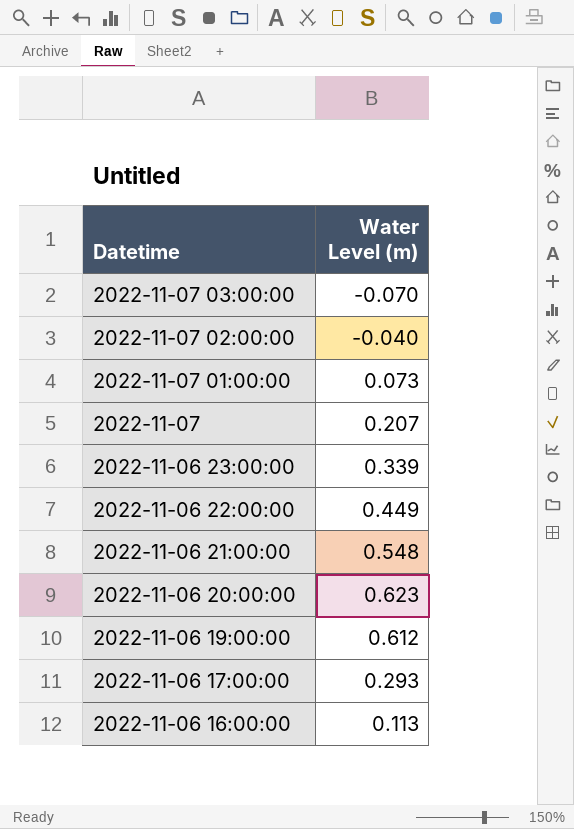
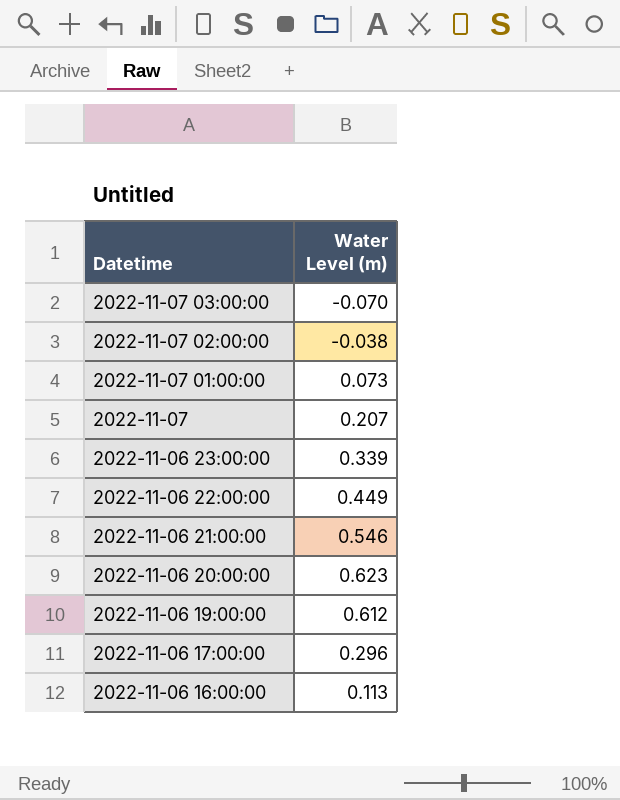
2022-11-07 02:00:00 | Water Level (m): -0.040 -> -0.038
2022-11-06 21:00:00 | Water Level (m): 0.548 -> 0.546
2022-11-06 17:00:00 | Water Level (m): 0.293 -> 0.296

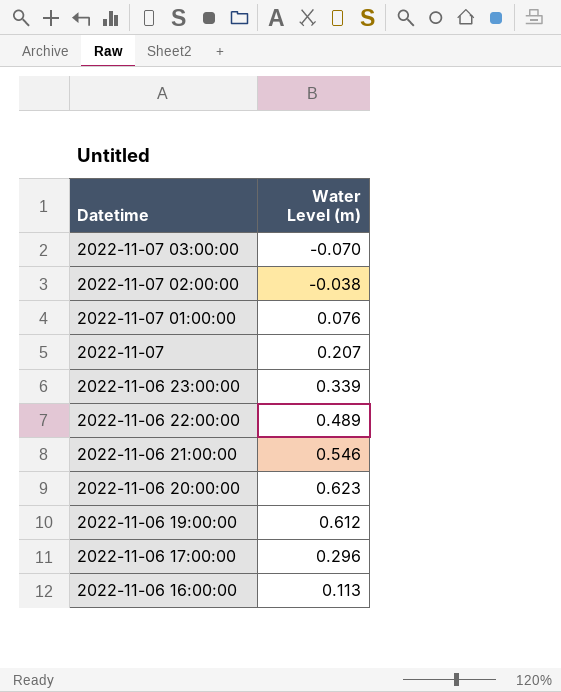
2022-11-07 01:00:00 | Water Level (m): 0.073 -> 0.076
2022-11-06 22:00:00 | Water Level (m): 0.449 -> 0.489

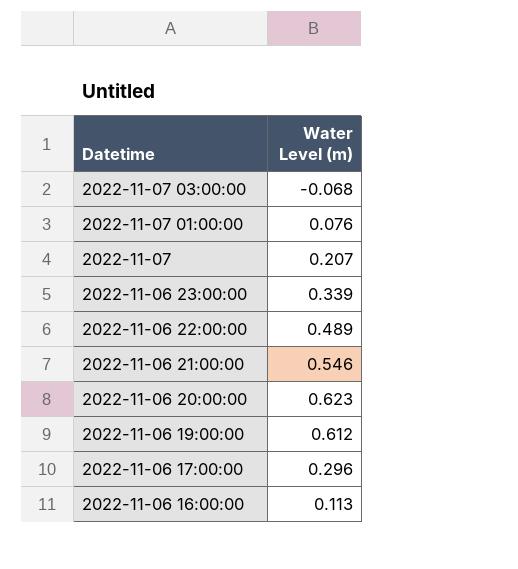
row 2022-11-07 02:00:00: -0.038 -> none
2022-11-07 03:00:00 | Water Level (m): -0.070 -> -0.068

